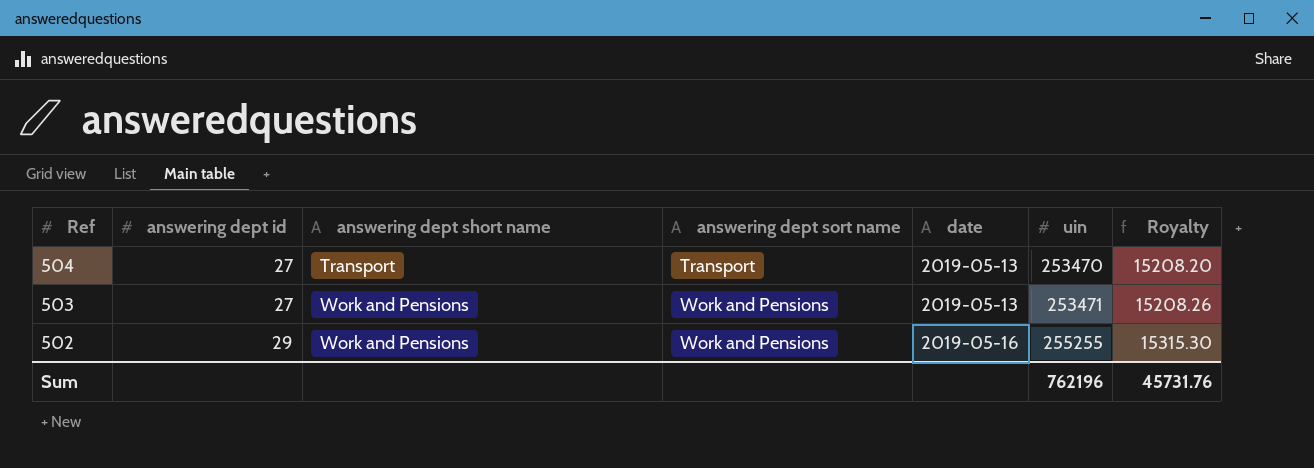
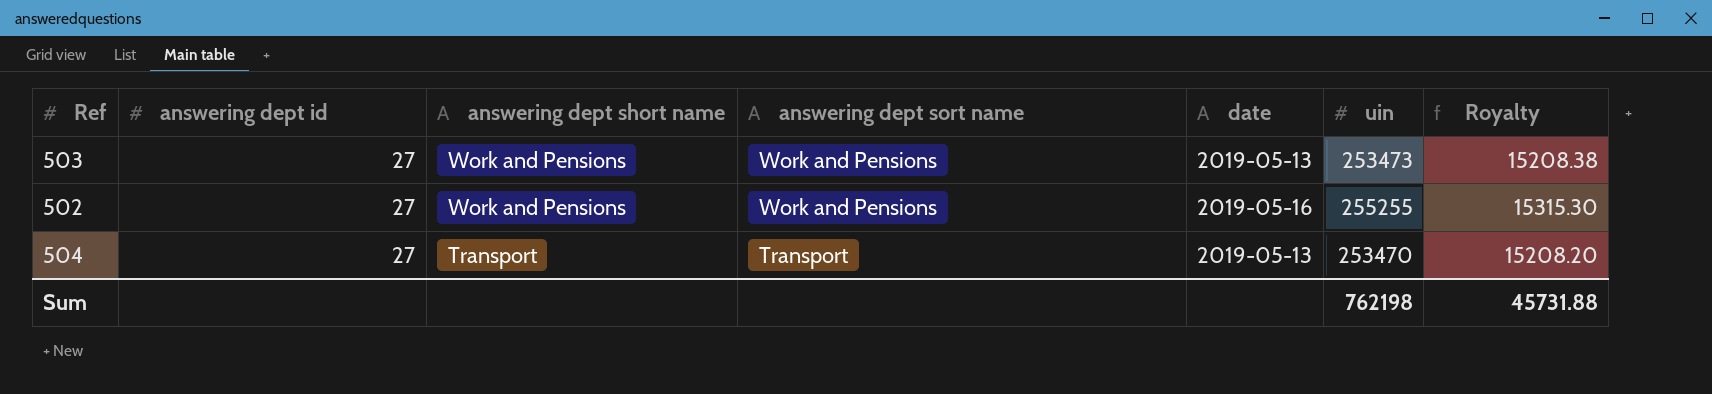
row order: Ref descending -> answering dept short name descending
503 | uin: 253471 -> 253473
503 | Royalty: 15208.26 -> 15208.38
502 | answering dept id: 29 -> 27
Sum | uin: 762196 -> 762198
Sum | Royalty: 45731.76 -> 45731.88

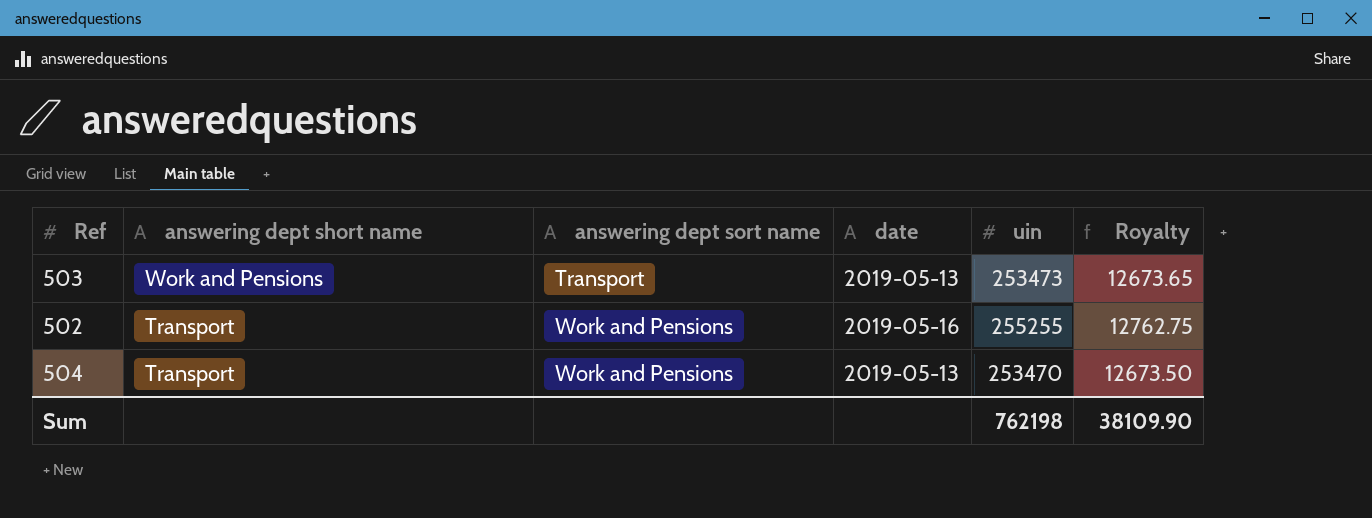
column answering dept id | position: 2 -> none
column Royalty | formula: [uin] * 0.06 -> [uin] * 0.05
503 | answering dept sort name: Work and Pensions -> Transport
502 | answering dept short name: Work and Pensions -> Transport
504 | answering dept sort name: Transport -> Work and Pensions
Sum | Royalty: 45731.88 -> 38109.90

